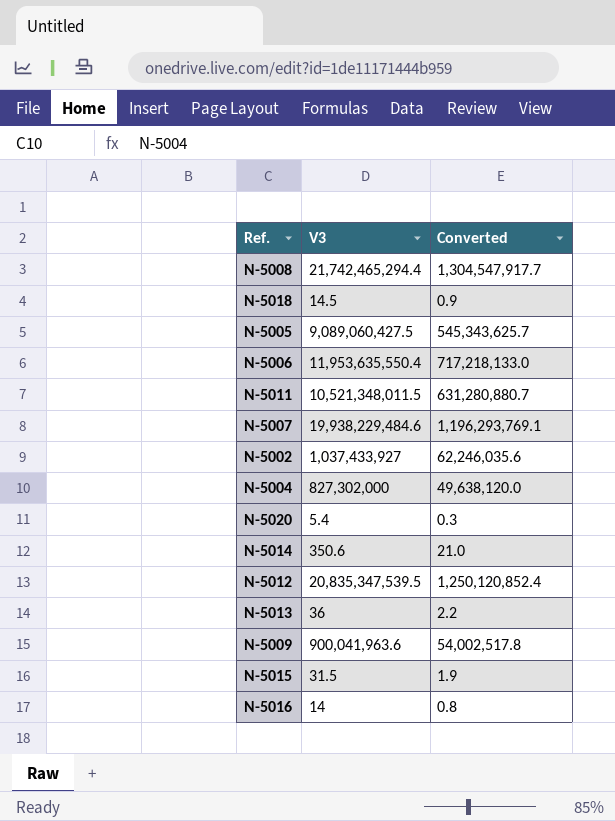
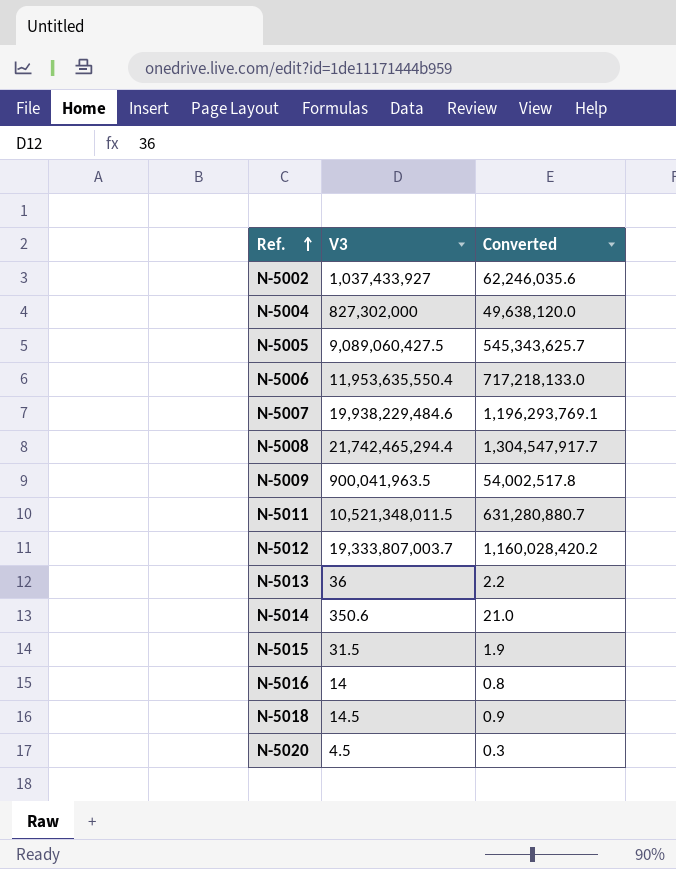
row order: none -> Ref. ascending
N-5009 | V3: 900,041,963.6 -> 900,041,963.5
N-5012 | V3: 20,835,347,539.5 -> 19,333,807,003.7
N-5012 | Converted: 1,250,120,852.4 -> 1,160,028,420.2
N-5020 | V3: 5.4 -> 4.5

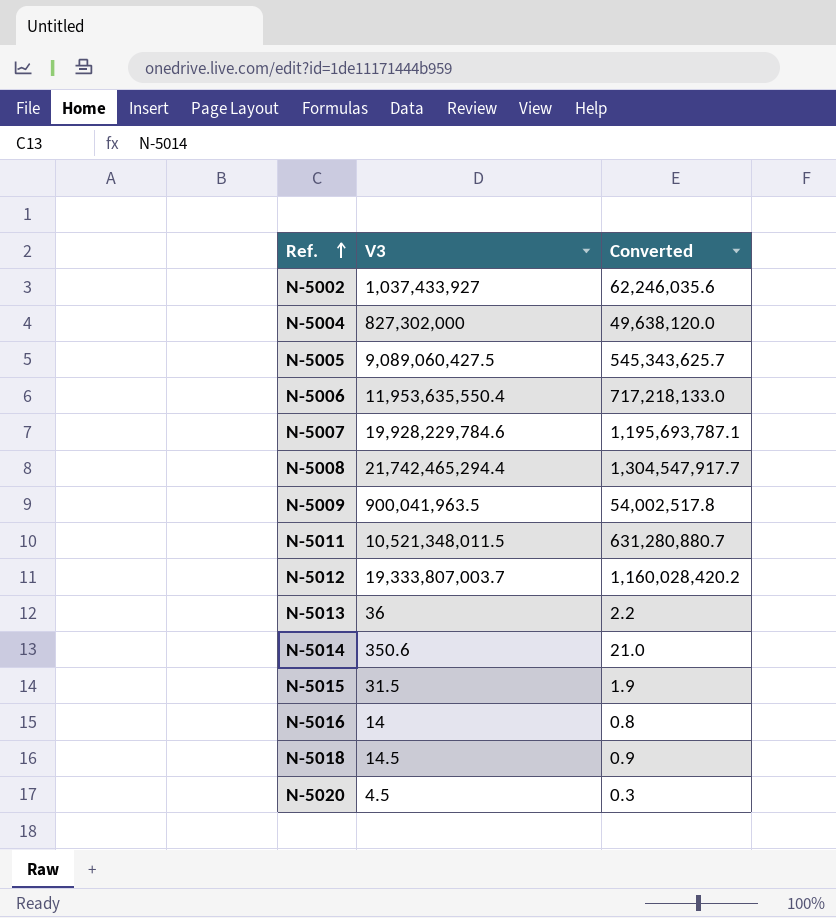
N-5007 | V3: 19,938,229,484.6 -> 19,928,229,784.6
N-5007 | Converted: 1,196,293,769.1 -> 1,195,693,787.1

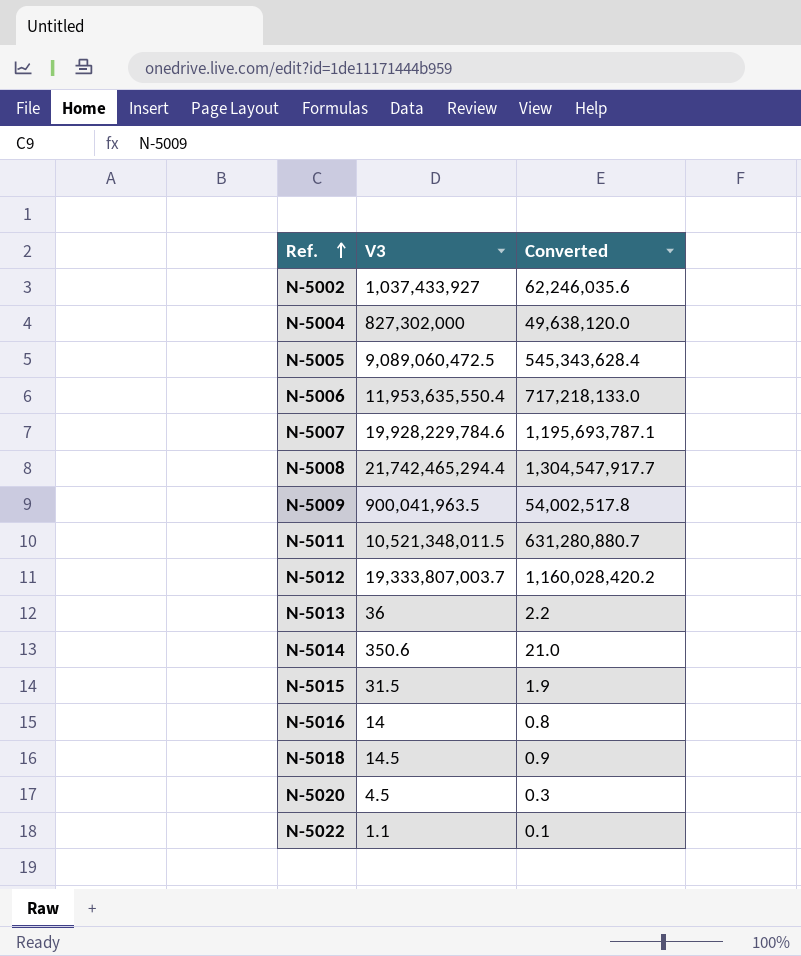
N-5005 | V3: 9,089,060,427.5 -> 9,089,060,472.5
N-5005 | Converted: 545,343,625.7 -> 545,343,628.4
row N-5022: none -> 1.1 | 0.1

